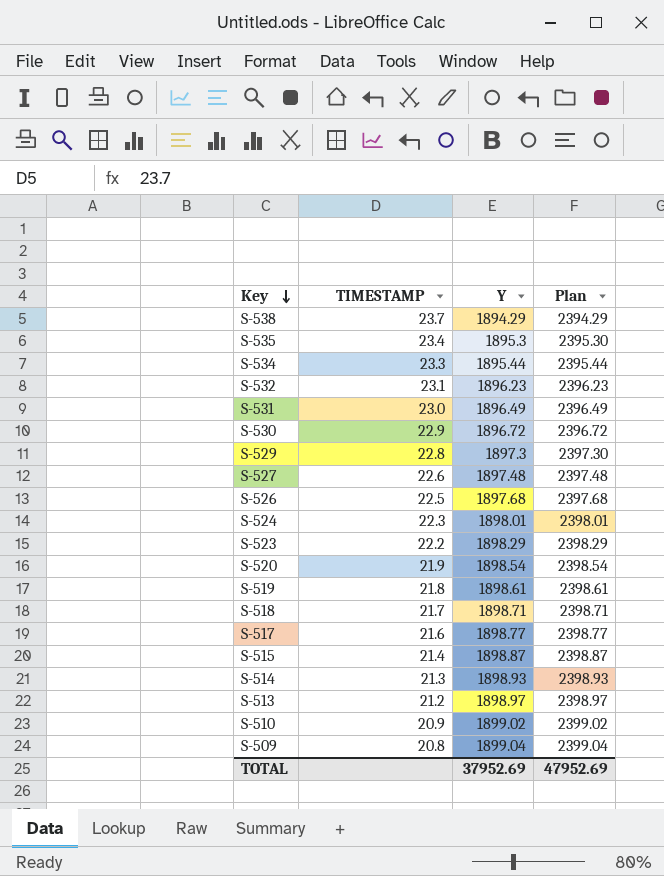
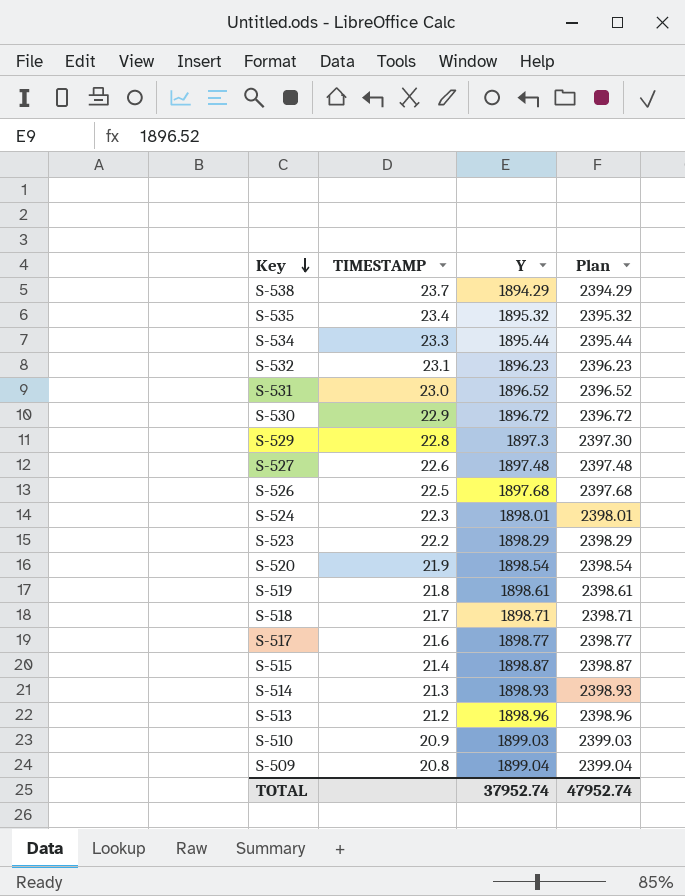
S-535 | Y: 1895.3 -> 1895.32
S-535 | Plan: 2395.30 -> 2395.32
S-531 | Y: 1896.49 -> 1896.52
S-531 | Plan: 2396.49 -> 2396.52
S-513 | Y: 1898.97 -> 1898.96
S-513 | Plan: 2398.97 -> 2398.96
S-510 | Y: 1899.02 -> 1899.03
S-510 | Plan: 2399.02 -> 2399.03
TOTAL | Y: 37952.69 -> 37952.74
TOTAL | Plan: 47952.69 -> 47952.74

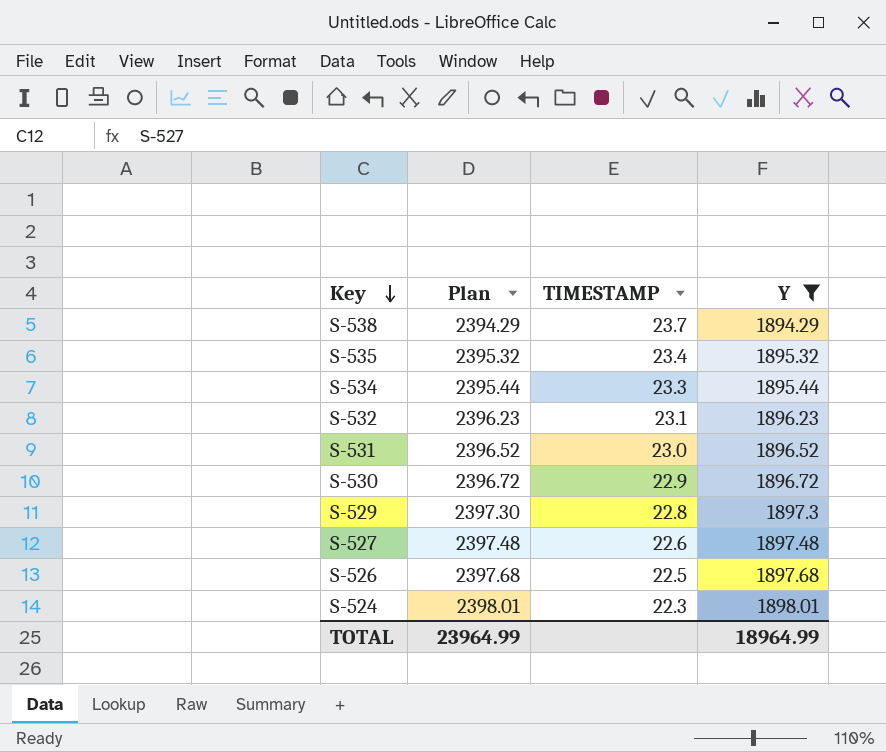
filter: none -> Y <= 1898.01
column Plan | position: 4 -> 2
TOTAL | Plan: 47952.74 -> 23964.99
TOTAL | Y: 37952.74 -> 18964.99

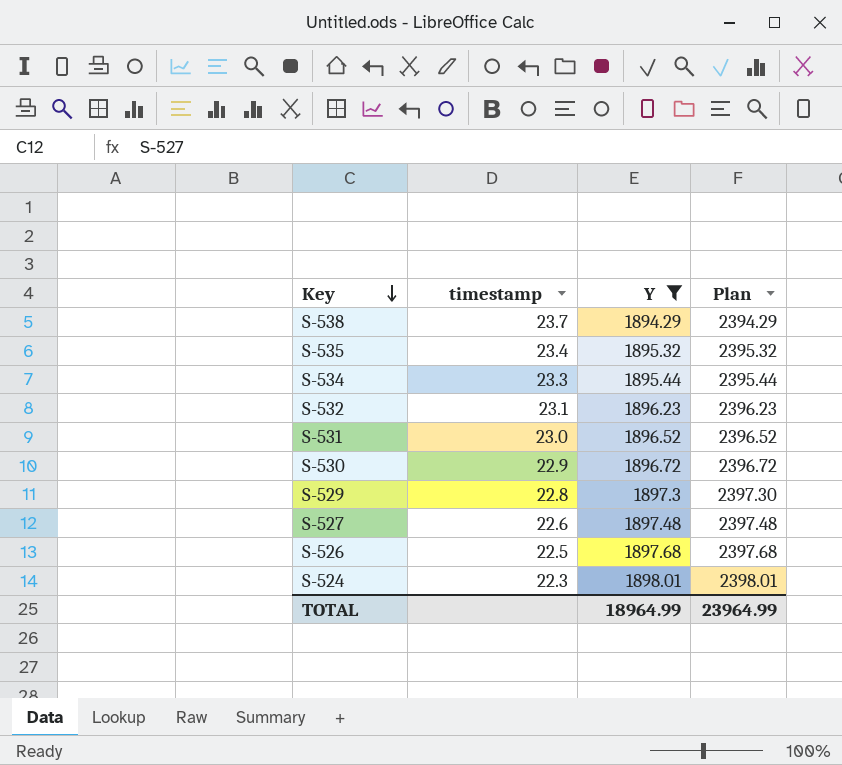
column name: TIMESTAMP -> timestamp
column Plan | position: 2 -> 4

